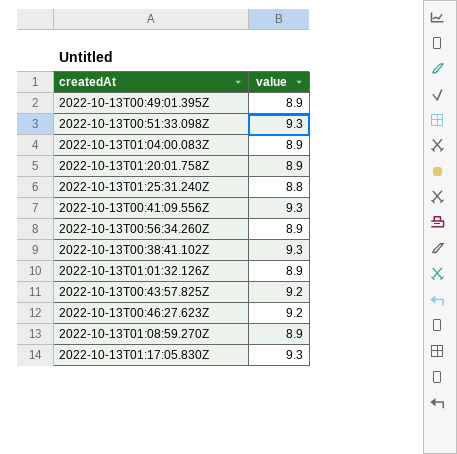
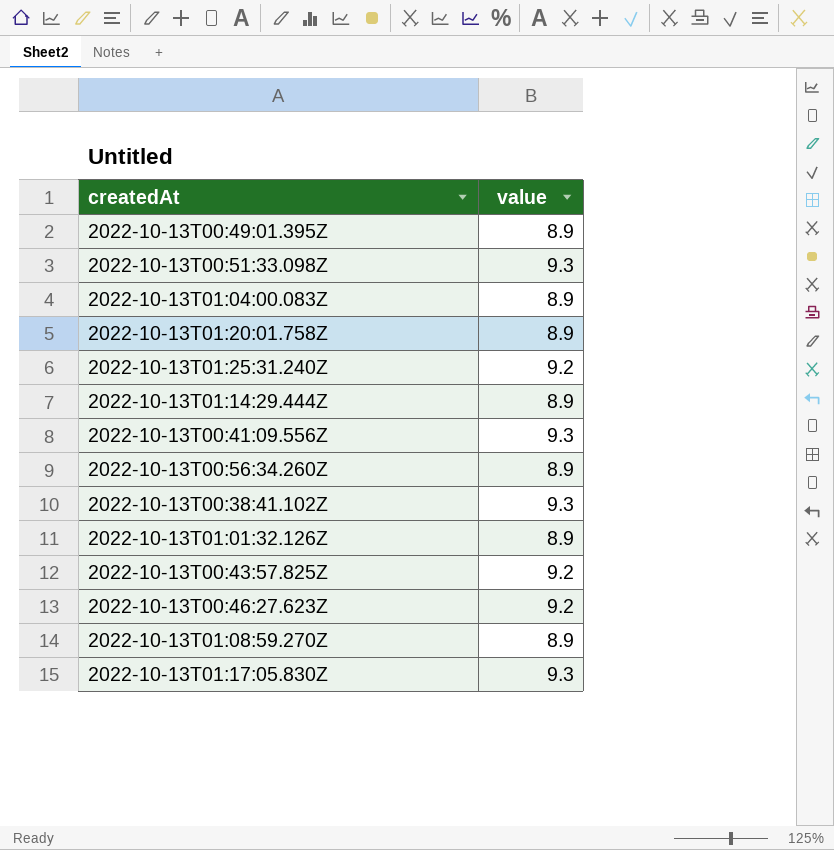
2022-10-13T01:25:31.240Z | value: 8.8 -> 9.2
row 2022-10-13T01:14:29.444Z: none -> 8.9

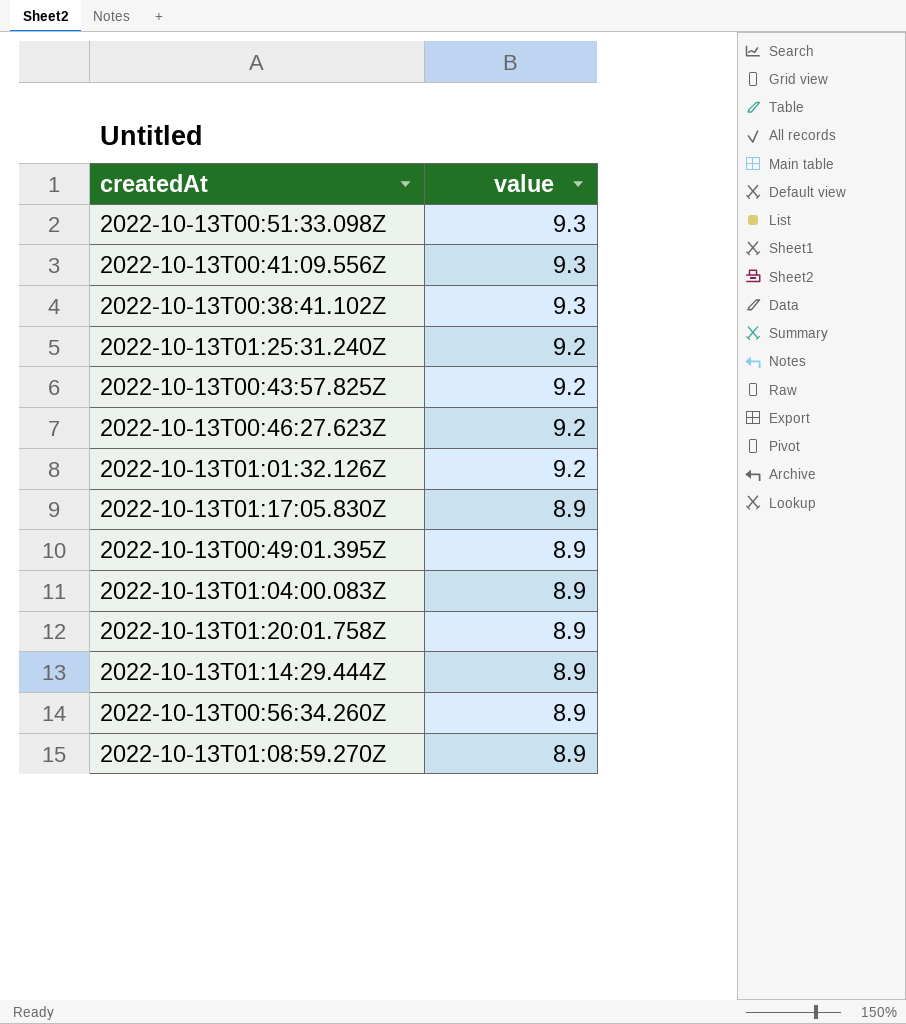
row order: none -> value descending
2022-10-13T01:01:32.126Z | value: 8.9 -> 9.2
2022-10-13T01:17:05.830Z | value: 9.3 -> 8.9

